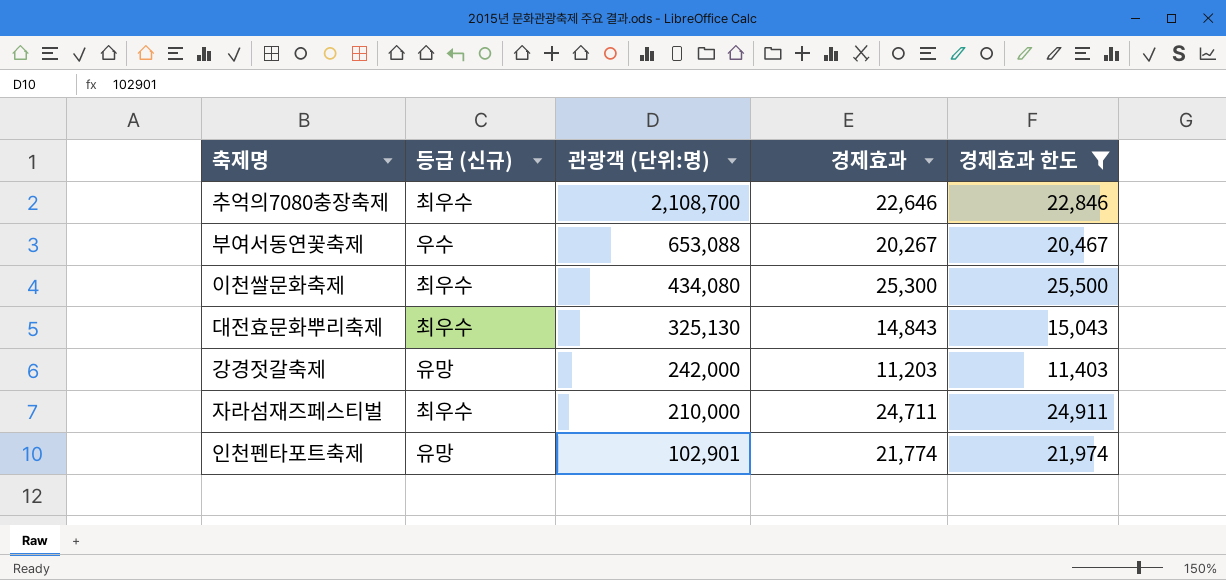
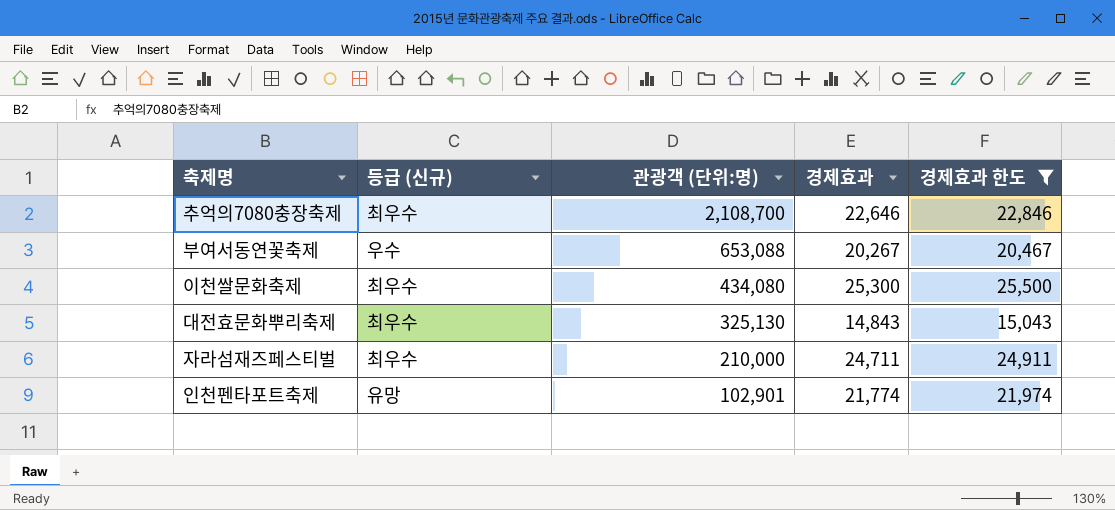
row 강경젓갈축제: 유망 | 242,000 | 11,203 | 11,403 -> none

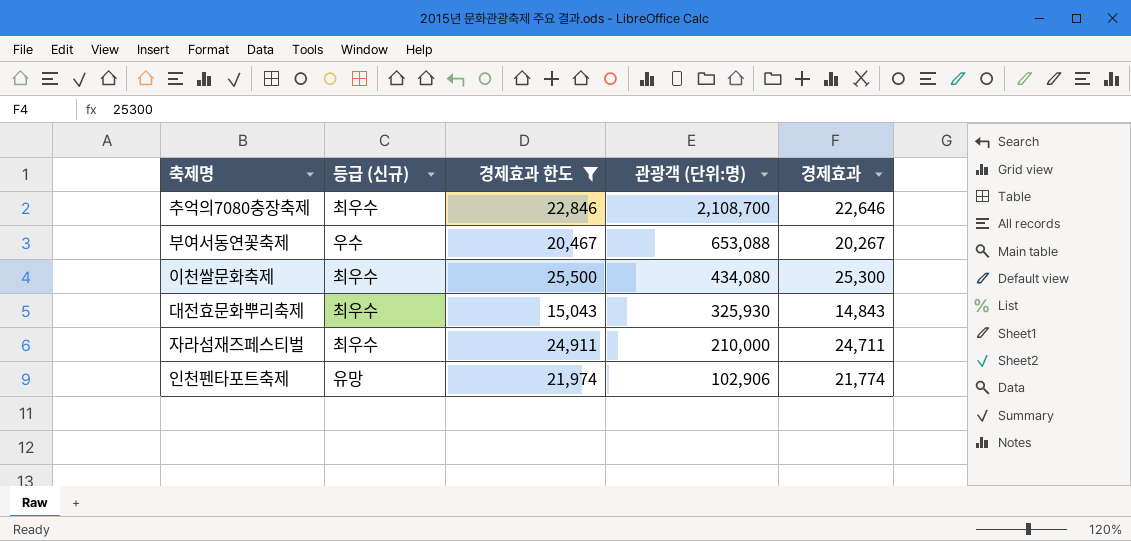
column 경제효과 한도 | position: 5 -> 3
대전효문화뿌리축제 | 관광객 (단위:명): 325,130 -> 325,930
인천펜타포트축제 | 관광객 (단위:명): 102,901 -> 102,906

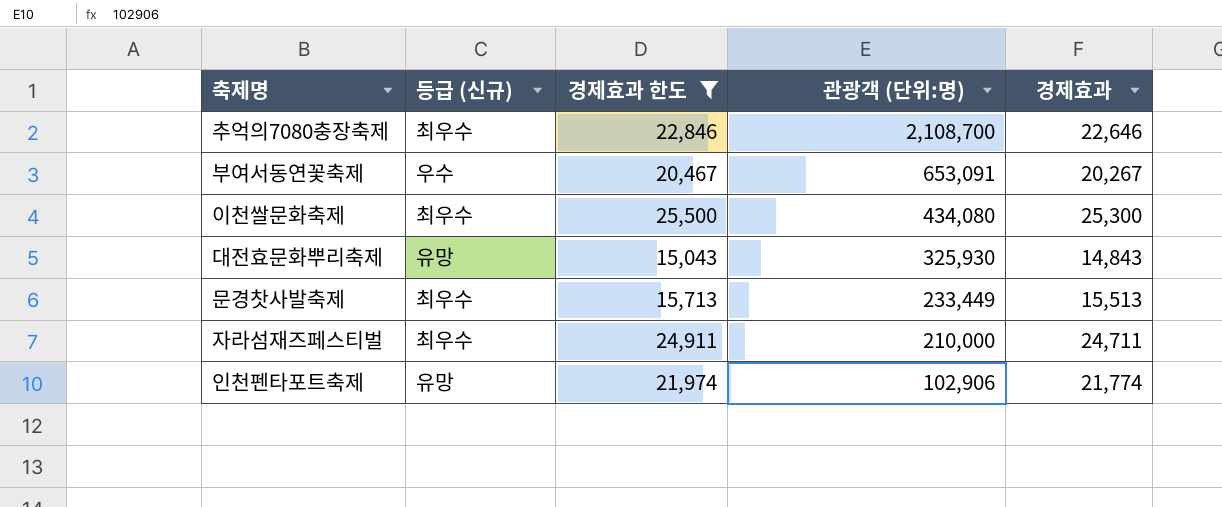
부여서동연꽃축제 | 관광객 (단위:명): 653,088 -> 653,091
대전효문화뿌리축제 | 등급 (신규): 최우수 -> 유망
row 문경찻사발축제: none -> 최우수 | 15,713 | 233,449 | 15,513

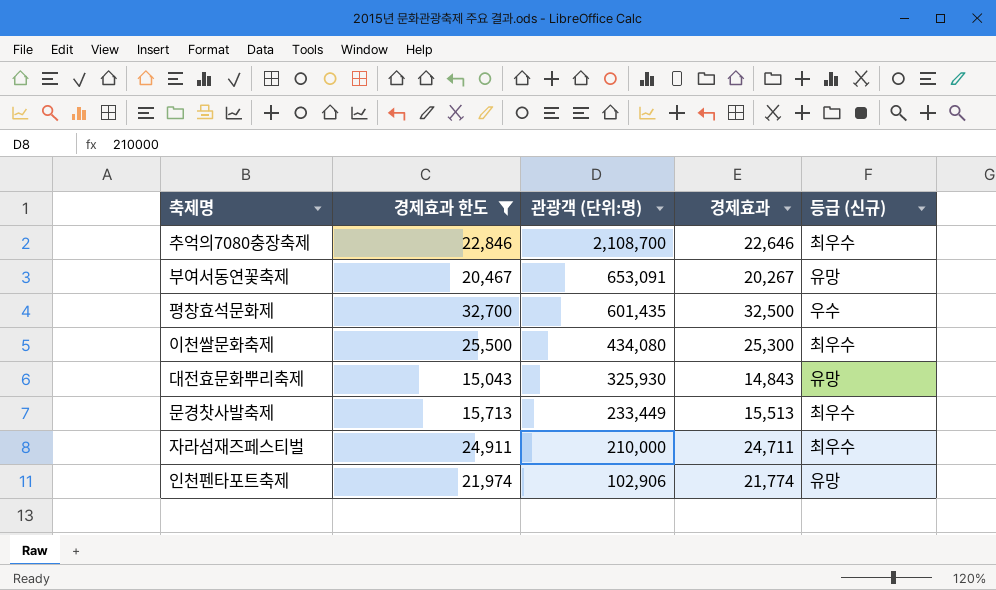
column 등급 (신규) | position: 2 -> 5
부여서동연꽃축제 | 등급 (신규): 우수 -> 유망
row 평창효석문화제: none -> 32,700 | 601,435 | 32,500 | 우수

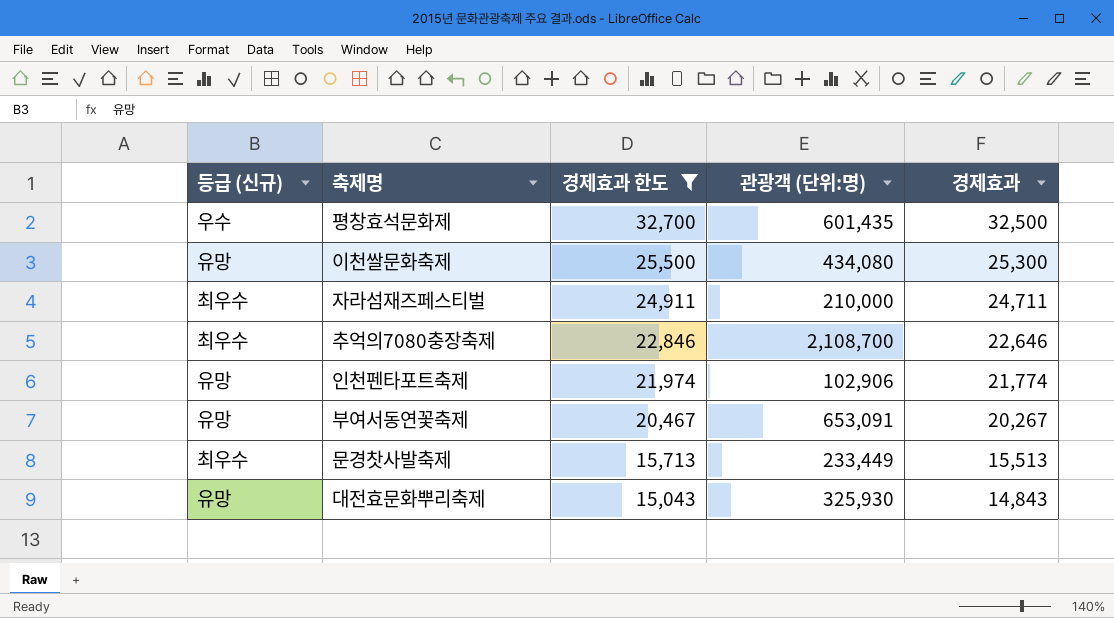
row order: 관광객 (단위:명) descending -> 경제효과 한도 descending
column 등급 (신규) | position: 5 -> 1
이천쌀문화축제 | 등급 (신규): 최우수 -> 유망

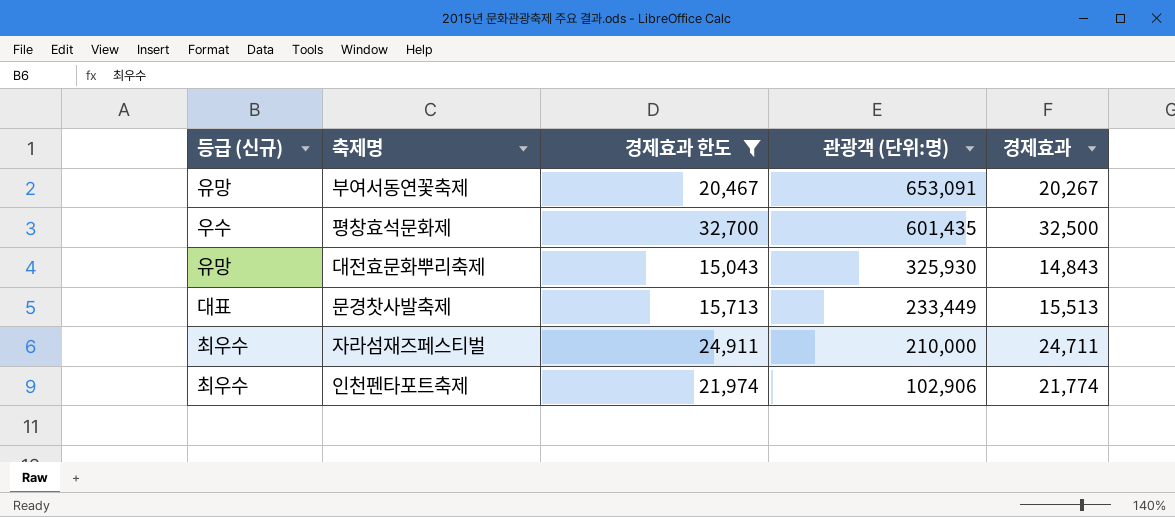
row order: 경제효과 한도 descending -> 관광객 (단위:명) descending
row 이천쌀문화축제: 유망 | 25,500 | 434,080 | 25,300 -> none
row 추억의7080충장축제: 최우수 | 22,846 | 2,108,700 | 22,646 -> none
문경찻사발축제 | 등급 (신규): 최우수 -> 대표
인천펜타포트축제 | 등급 (신규): 유망 -> 최우수

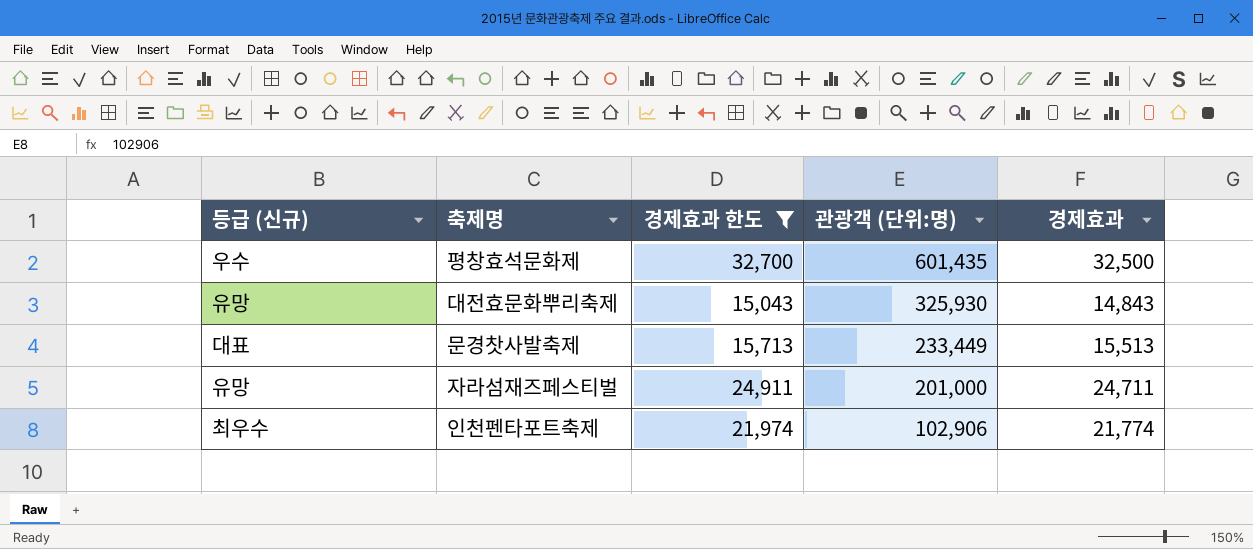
row 부여서동연꽃축제: 유망 | 20,467 | 653,091 | 20,267 -> none
자라섬재즈페스티벌 | 등급 (신규): 최우수 -> 유망
자라섬재즈페스티벌 | 관광객 (단위:명): 210,000 -> 201,000

